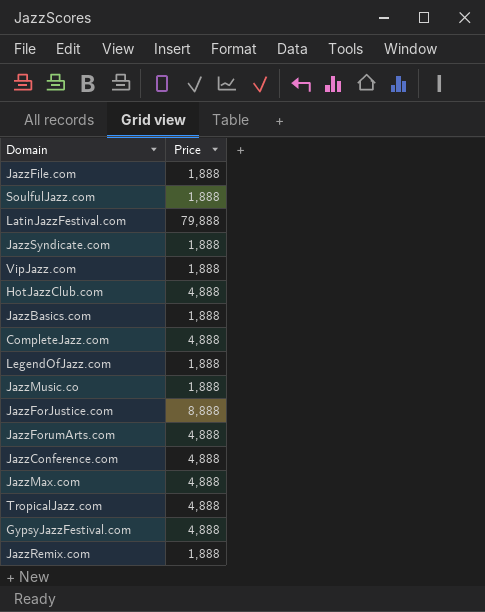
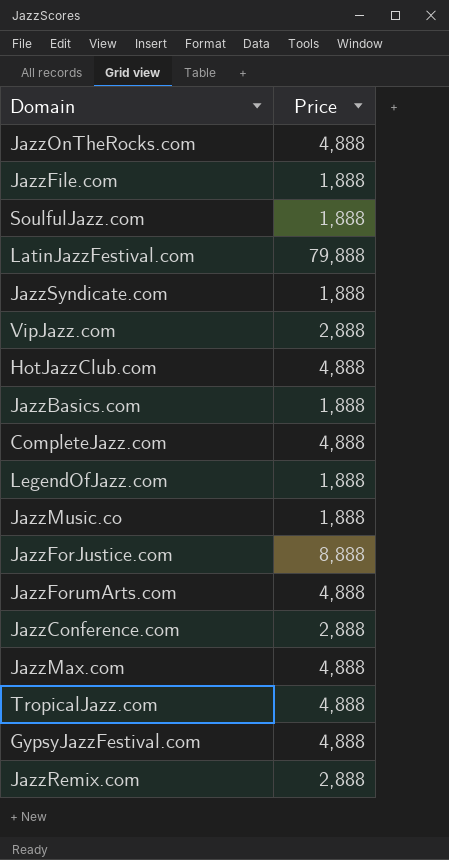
row JazzOnTheRocks.com: none -> 4,888
VipJazz.com | Price: 1,888 -> 2,888
JazzConference.com | Price: 4,888 -> 2,888
JazzRemix.com | Price: 1,888 -> 2,888

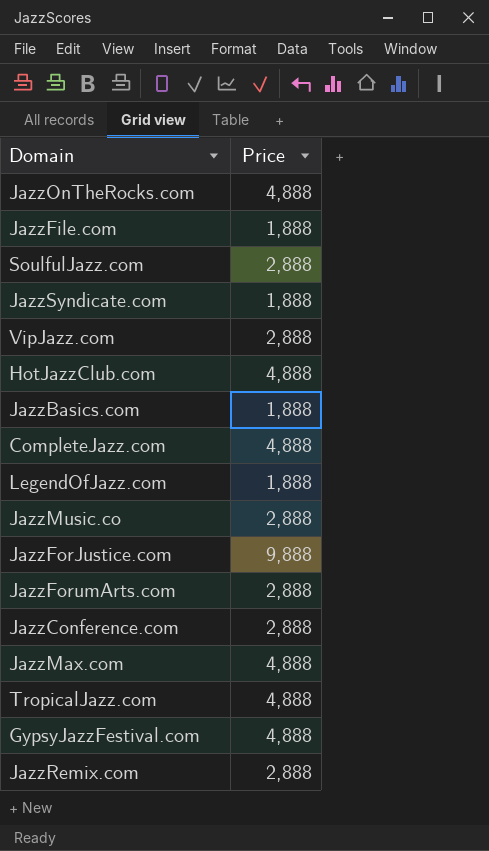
row LatinJazzFestival.com: 79,888 -> none
SoulfulJazz.com | Price: 1,888 -> 2,888
JazzMusic.co | Price: 1,888 -> 2,888
JazzForJustice.com | Price: 8,888 -> 9,888
JazzForumArts.com | Price: 4,888 -> 2,888

